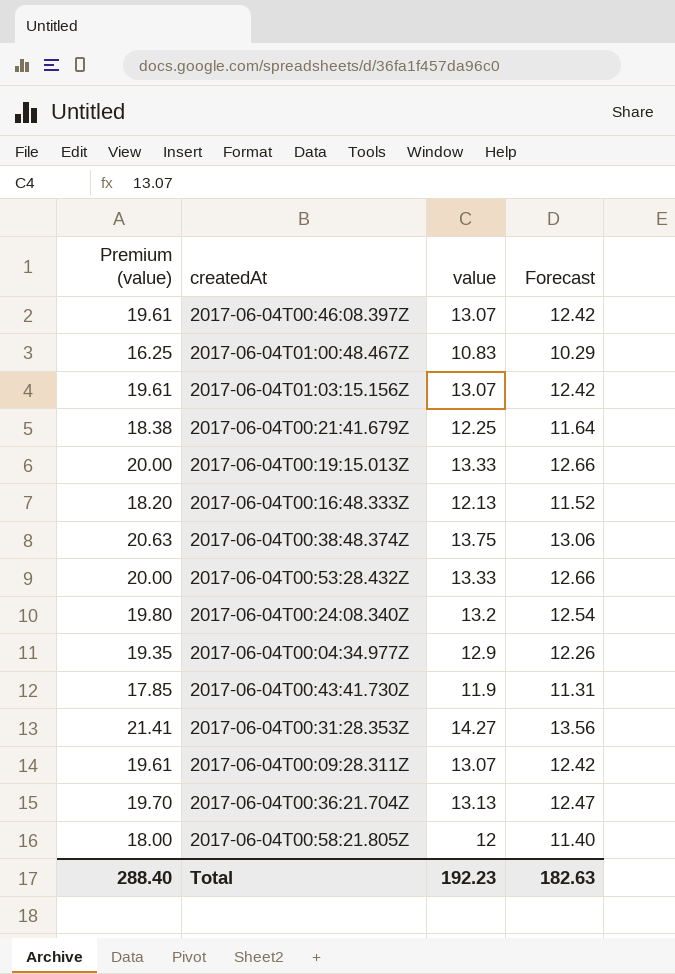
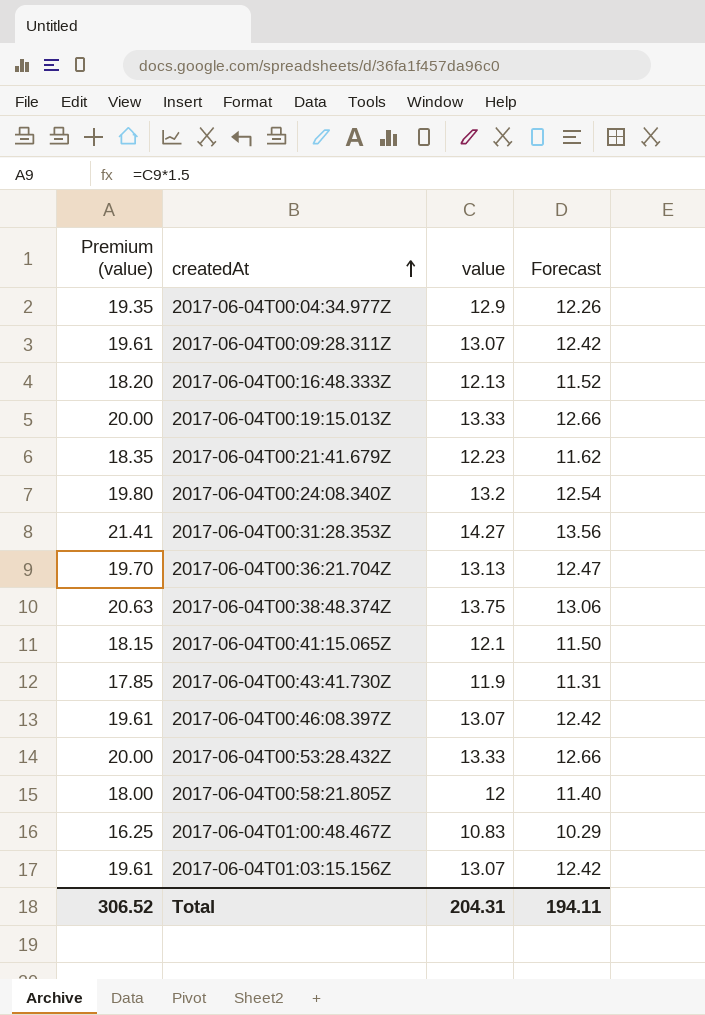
row order: none -> createdAt ascending
2017-06-04T00:21:41.679Z | Premium (value): 18.38 -> 18.35
2017-06-04T00:21:41.679Z | value: 12.25 -> 12.23
2017-06-04T00:21:41.679Z | Forecast: 11.64 -> 11.62
row 2017-06-04T00:41:15.065Z: none -> 18.15 | 12.1 | 11.50
Total | Premium (value): 288.40 -> 306.52
Total | value: 192.23 -> 204.31
Total | Forecast: 182.63 -> 194.11

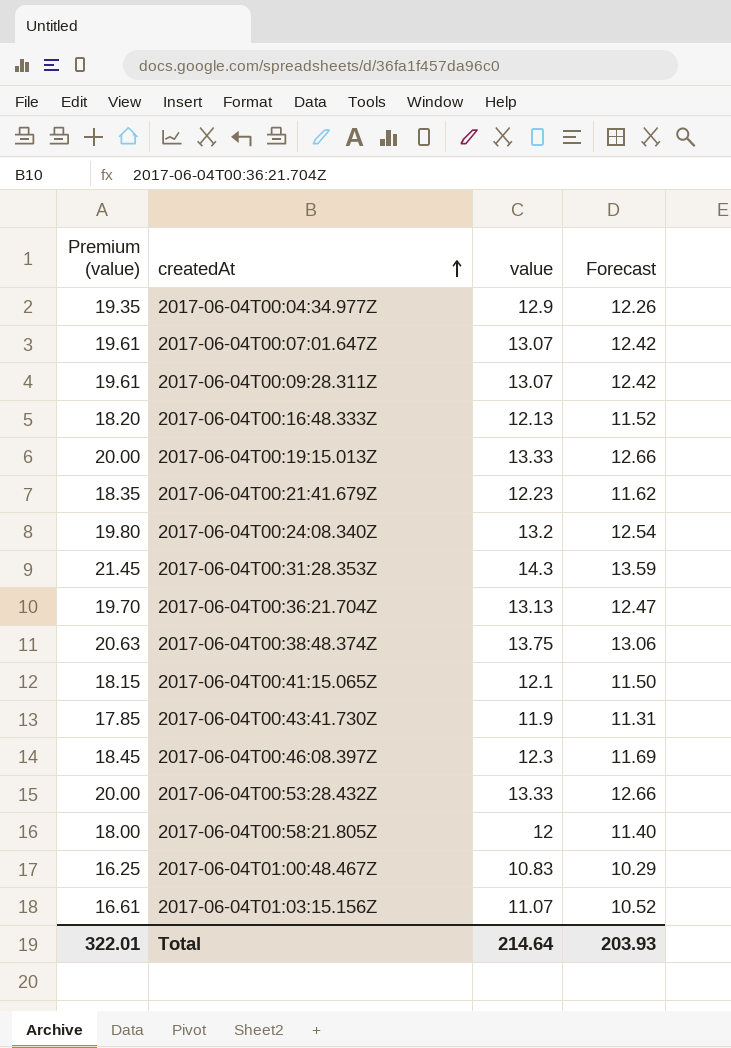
row 2017-06-04T00:07:01.647Z: none -> 19.61 | 13.07 | 12.42
2017-06-04T00:31:28.353Z | Premium (value): 21.41 -> 21.45
2017-06-04T00:31:28.353Z | value: 14.27 -> 14.3
2017-06-04T00:31:28.353Z | Forecast: 13.56 -> 13.59
2017-06-04T00:46:08.397Z | Premium (value): 19.61 -> 18.45
2017-06-04T00:46:08.397Z | value: 13.07 -> 12.3
2017-06-04T00:46:08.397Z | Forecast: 12.42 -> 11.69
2017-06-04T01:03:15.156Z | Premium (value): 19.61 -> 16.61
2017-06-04T01:03:15.156Z | value: 13.07 -> 11.07
2017-06-04T01:03:15.156Z | Forecast: 12.42 -> 10.52
Total | Premium (value): 306.52 -> 322.01
Total | value: 204.31 -> 214.64
Total | Forecast: 194.11 -> 203.93

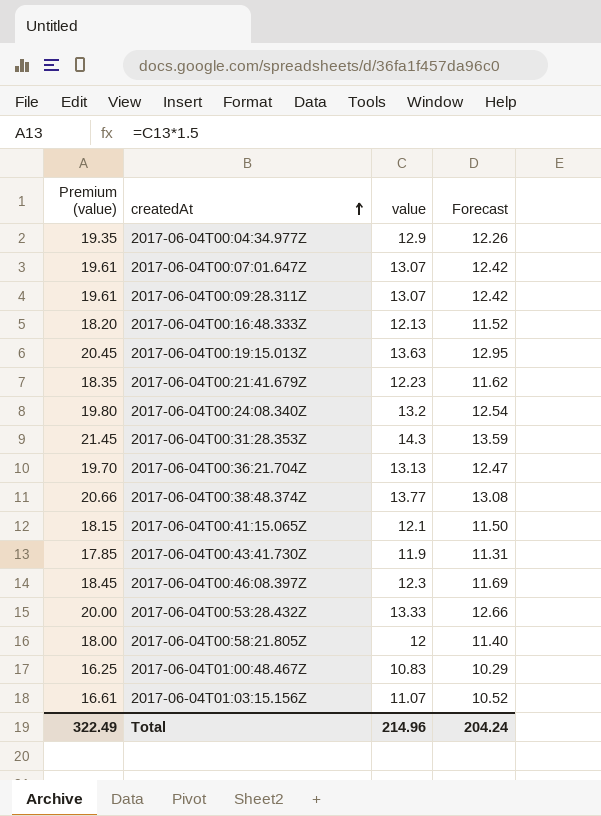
2017-06-04T00:19:15.013Z | Premium (value): 20.00 -> 20.45
2017-06-04T00:19:15.013Z | value: 13.33 -> 13.63
2017-06-04T00:19:15.013Z | Forecast: 12.66 -> 12.95
2017-06-04T00:38:48.374Z | Premium (value): 20.63 -> 20.66
2017-06-04T00:38:48.374Z | value: 13.75 -> 13.77
2017-06-04T00:38:48.374Z | Forecast: 13.06 -> 13.08
Total | Premium (value): 322.01 -> 322.49
Total | value: 214.64 -> 214.96
Total | Forecast: 203.93 -> 204.24

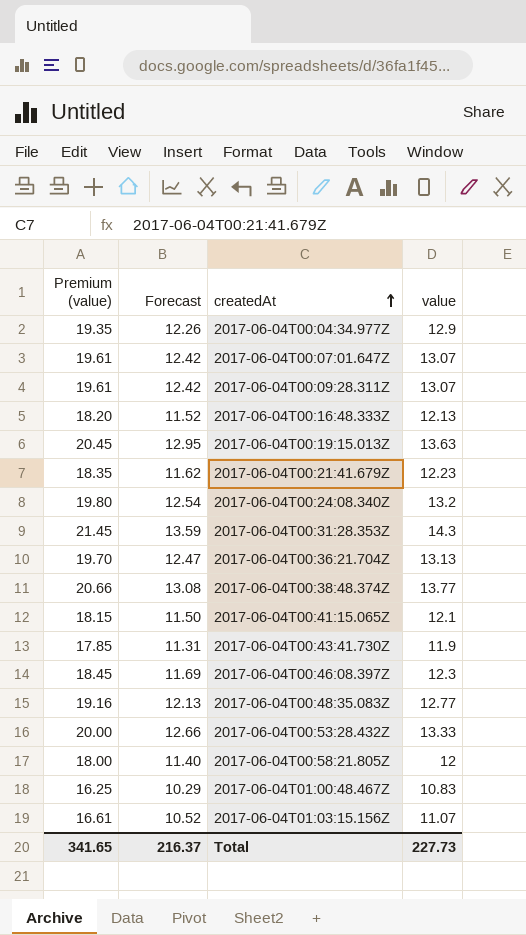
column Forecast | position: 4 -> 2
row 2017-06-04T00:48:35.083Z: none -> 19.16 | 12.13 | 12.77
Total | Premium (value): 322.49 -> 341.65
Total | Forecast: 204.24 -> 216.37
Total | value: 214.96 -> 227.73

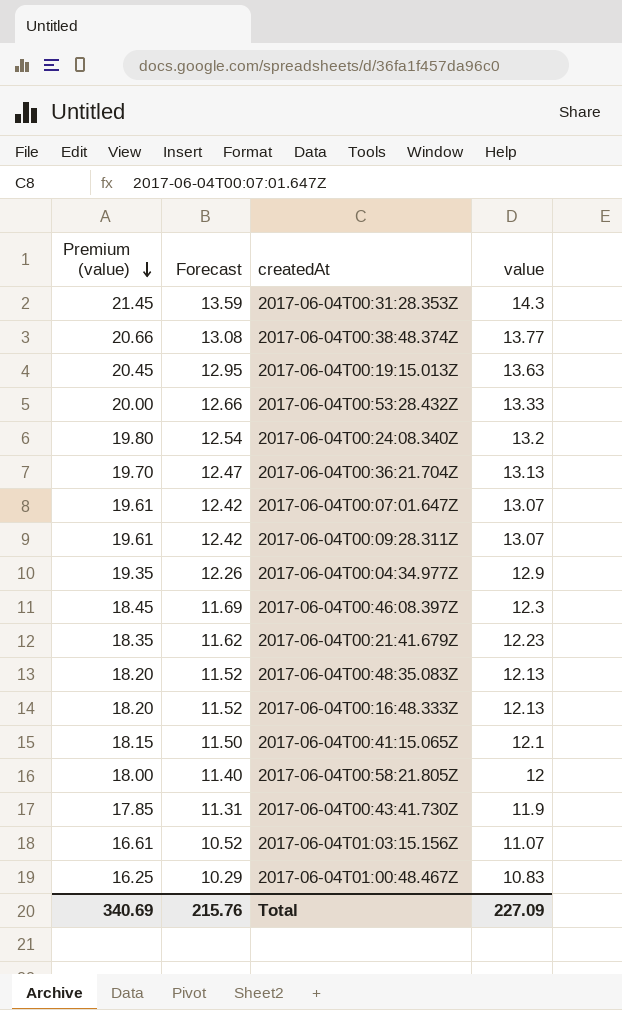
row order: createdAt ascending -> Premium (value) descending
2017-06-04T00:48:35.083Z | Premium (value): 19.16 -> 18.20
2017-06-04T00:48:35.083Z | Forecast: 12.13 -> 11.52
2017-06-04T00:48:35.083Z | value: 12.77 -> 12.13
Total | Premium (value): 341.65 -> 340.69
Total | Forecast: 216.37 -> 215.76
Total | value: 227.73 -> 227.09

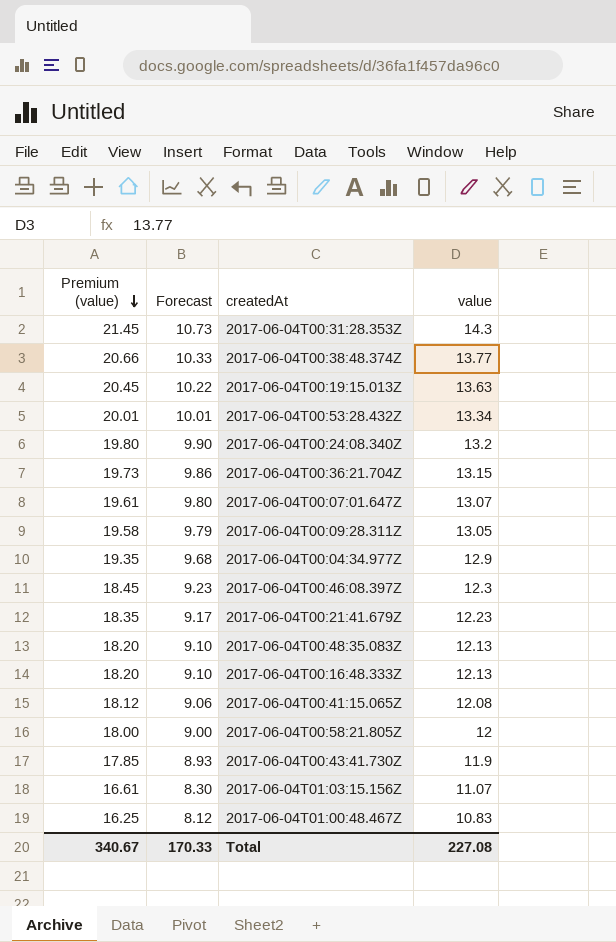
column Forecast | formula: [value] * 0.95 -> [value] * 0.75
2017-06-04T00:53:28.432Z | Premium (value): 20.00 -> 20.01
2017-06-04T00:53:28.432Z | value: 13.33 -> 13.34
2017-06-04T00:36:21.704Z | Premium (value): 19.70 -> 19.73
2017-06-04T00:36:21.704Z | value: 13.13 -> 13.15
2017-06-04T00:09:28.311Z | Premium (value): 19.61 -> 19.58
2017-06-04T00:09:28.311Z | value: 13.07 -> 13.05
2017-06-04T00:41:15.065Z | Premium (value): 18.15 -> 18.12
2017-06-04T00:41:15.065Z | value: 12.1 -> 12.08
Total | Premium (value): 340.69 -> 340.67
Total | Forecast: 215.76 -> 170.33
Total | value: 227.09 -> 227.08

